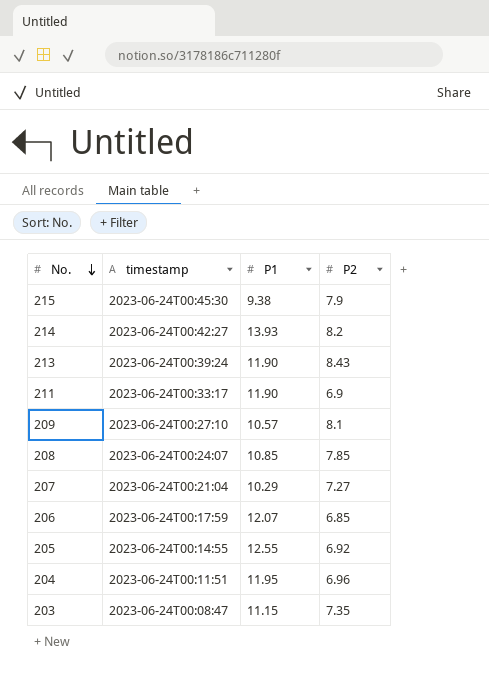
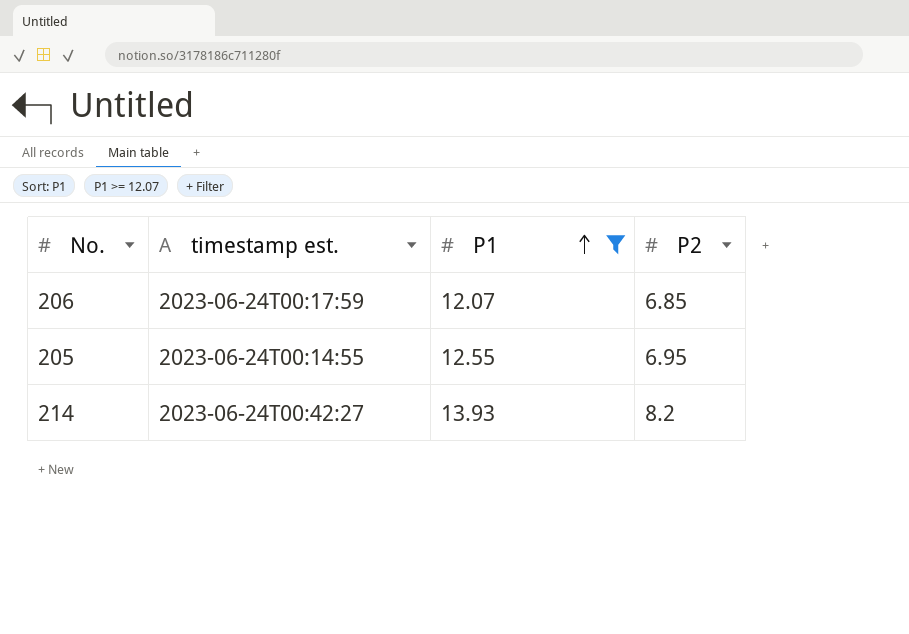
filter: none -> P1 >= 12.07
row order: No. descending -> P1 ascending
column name: timestamp -> timestamp est.
205 | P2: 6.92 -> 6.95

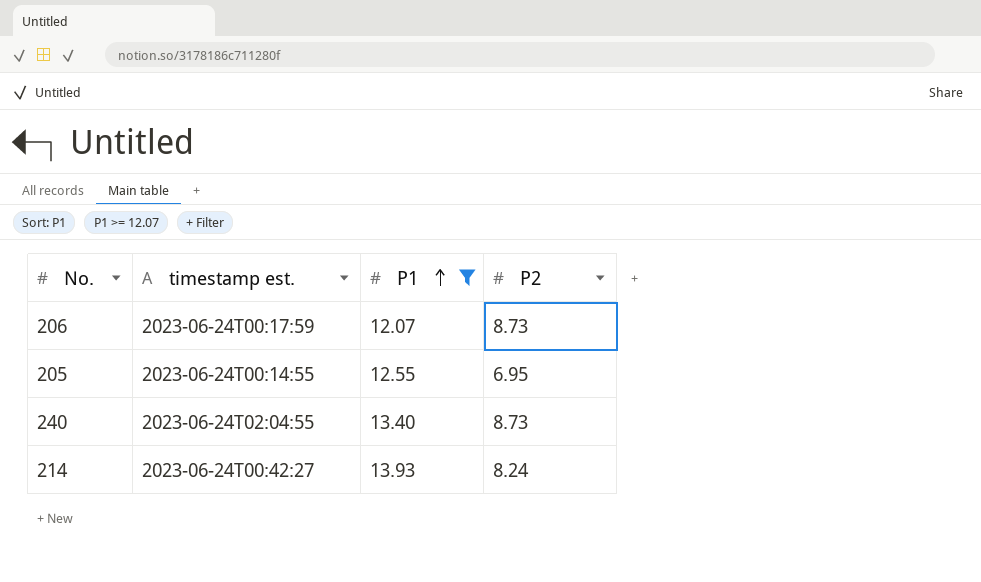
206 | P2: 6.85 -> 8.73
row 240: none -> 2023-06-24T02:04:55 | 13.40 | 8.73
214 | P2: 8.2 -> 8.24

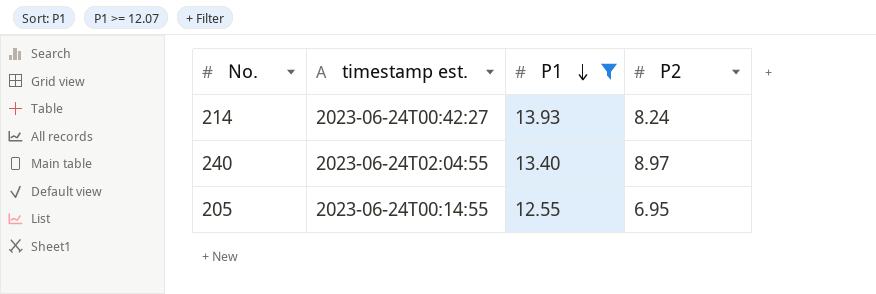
row order: P1 ascending -> P1 descending
row 206: 2023-06-24T00:17:59 | 12.07 | 8.73 -> none
240 | P2: 8.73 -> 8.97

